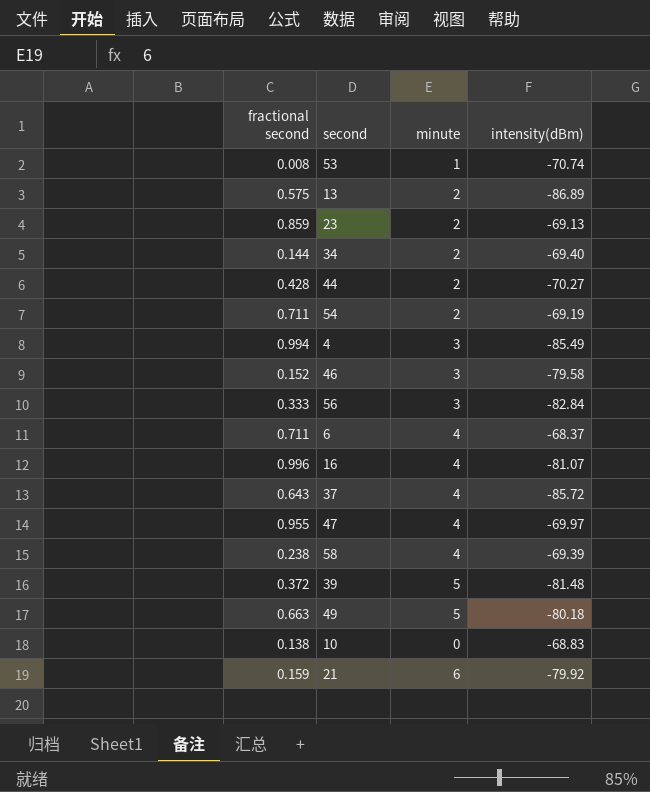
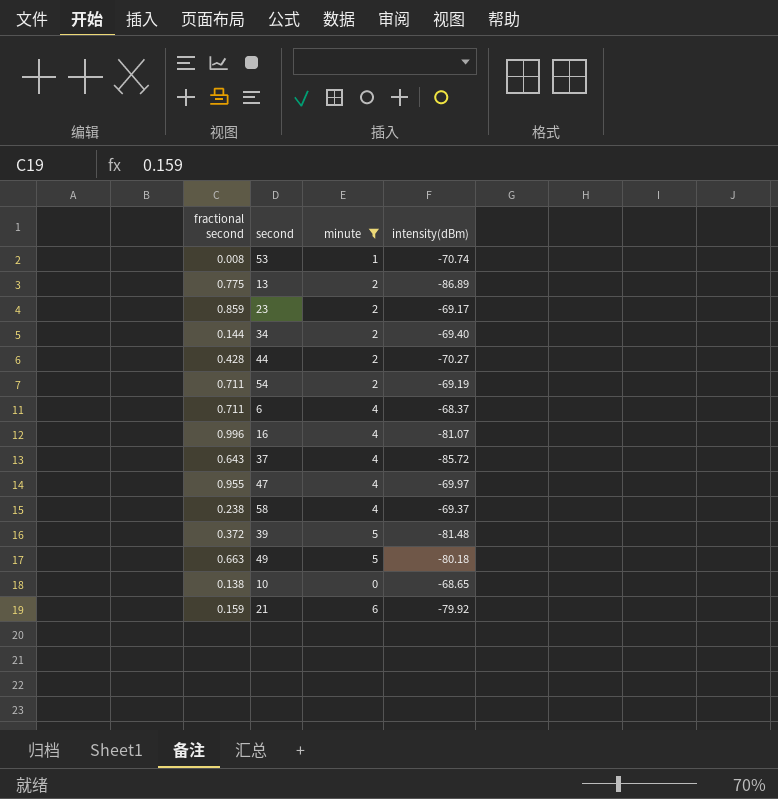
filter: none -> minute != 3
13 | fractional second: 0.575 -> 0.775
23 | intensity(dBm): -69.13 -> -69.17
58 | intensity(dBm): -69.39 -> -69.37
10 | intensity(dBm): -68.83 -> -68.65

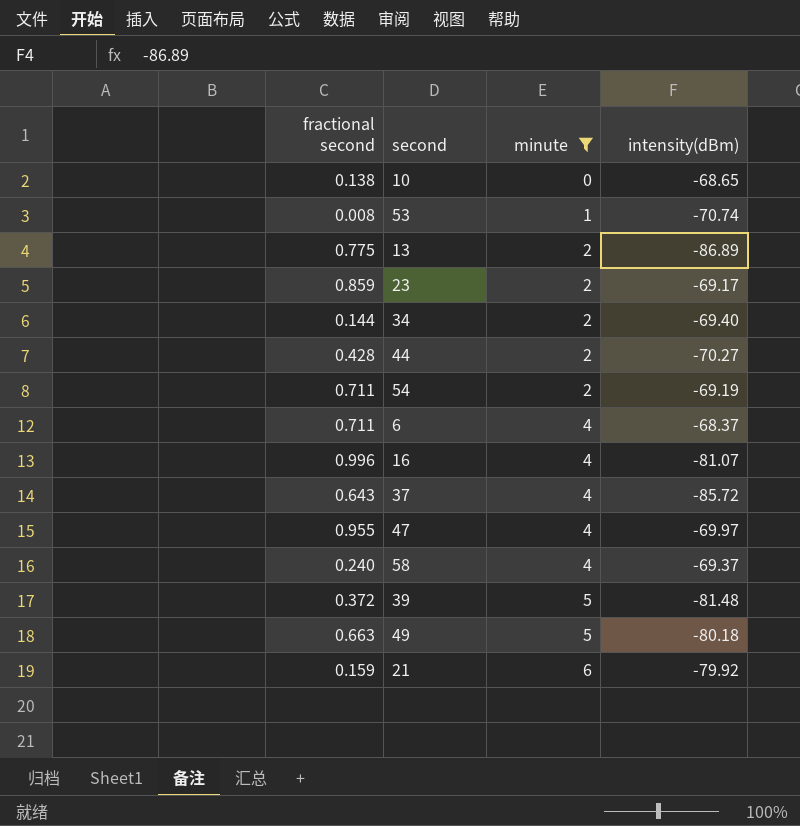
row order: none -> minute ascending
58 | fractional second: 0.238 -> 0.240

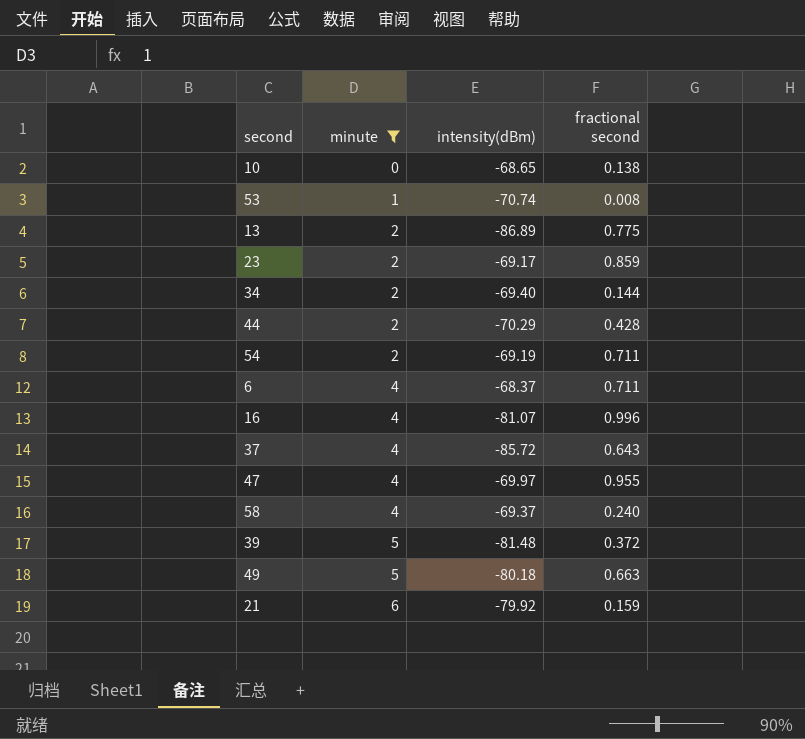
column fractional second | position: 1 -> 4
44 | intensity(dBm): -70.27 -> -70.29

